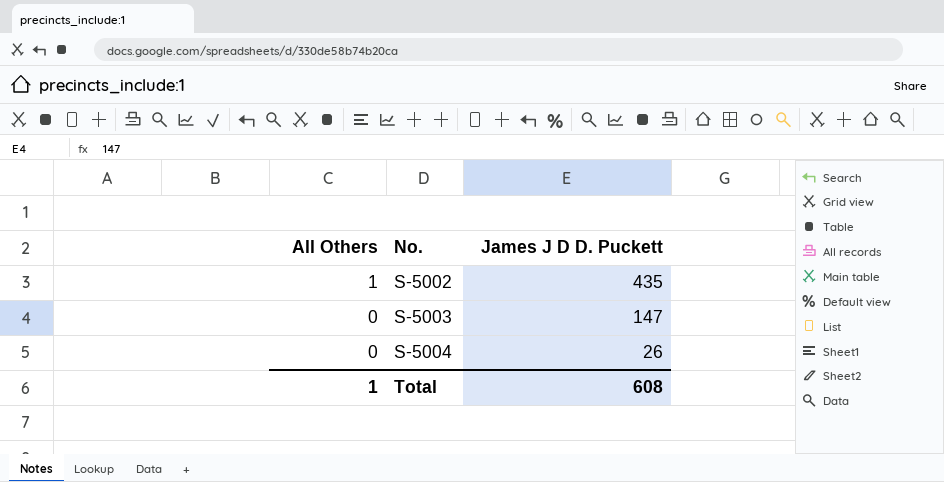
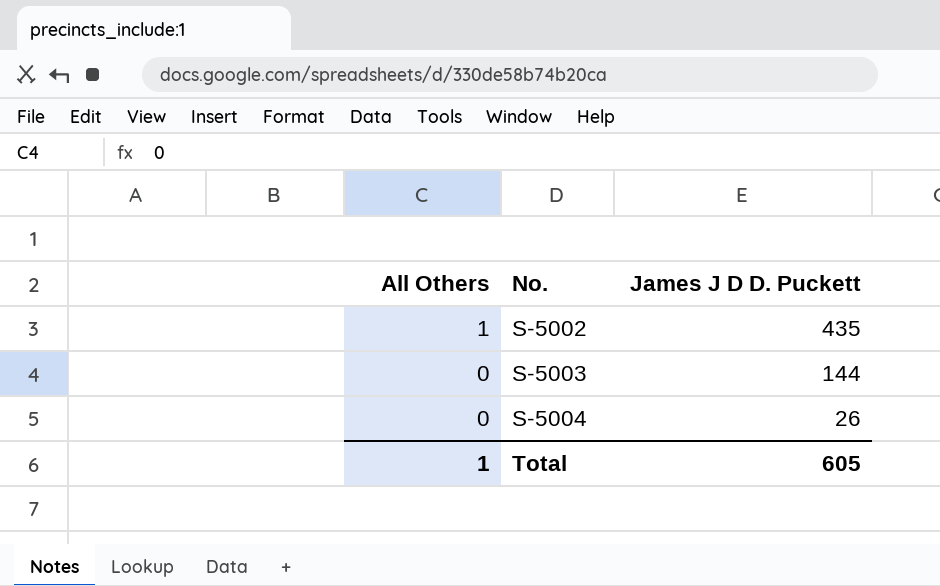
S-5003 | James J D D. Puckett: 147 -> 144
Total | James J D D. Puckett: 608 -> 605

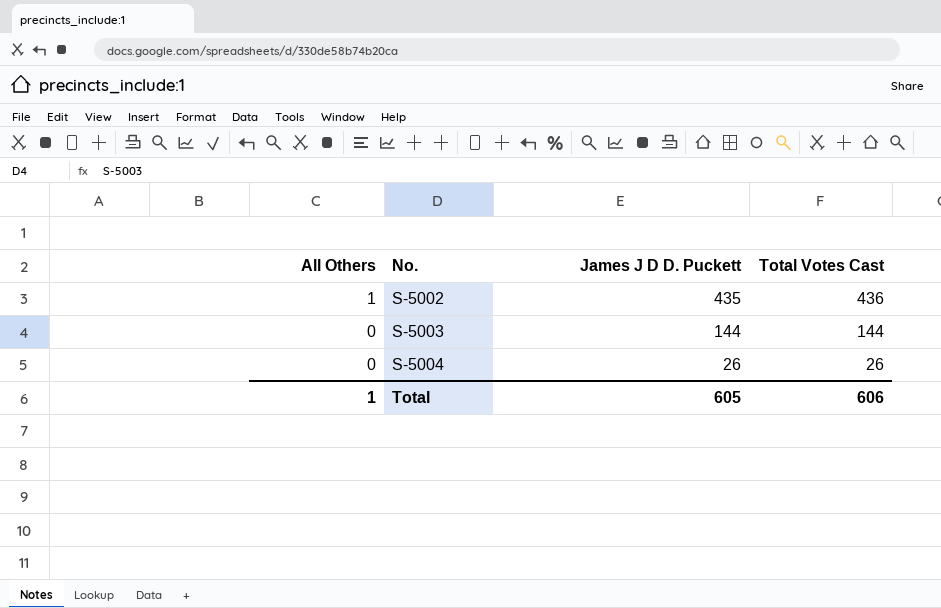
column Total Votes Cast | formula: none -> [All Others] + [James J D D. Puckett]

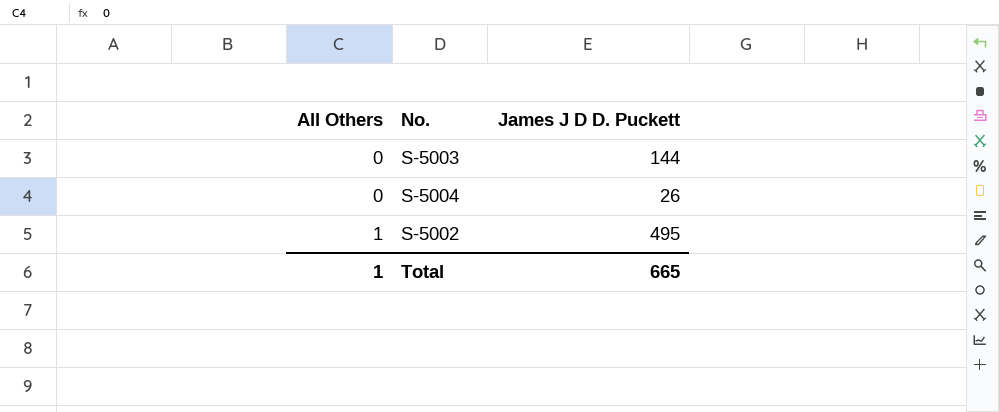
row order: All Others descending -> All Others ascending
column Total Votes Cast | formula: [All Others] + [James J D D. Puckett] -> none
S-5002 | James J D D. Puckett: 435 -> 495
Total | James J D D. Puckett: 605 -> 665

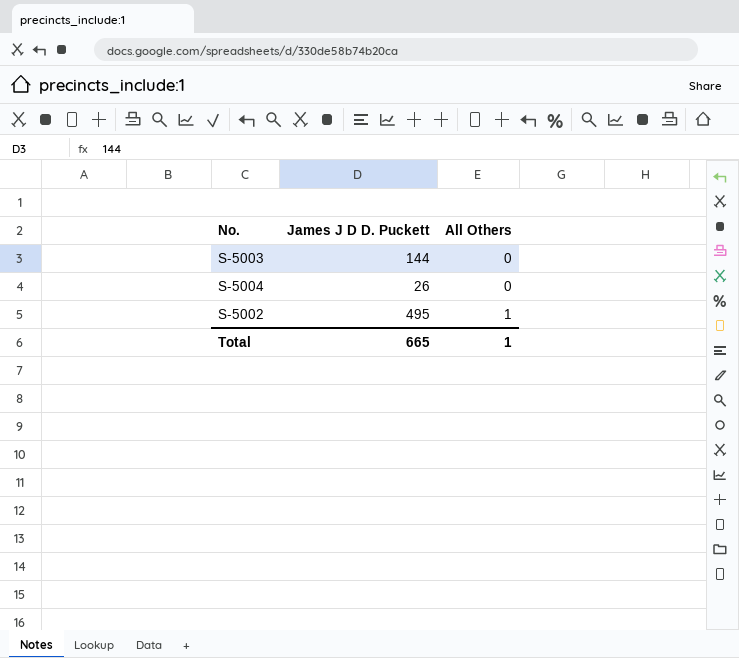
column All Others | position: 1 -> 3

